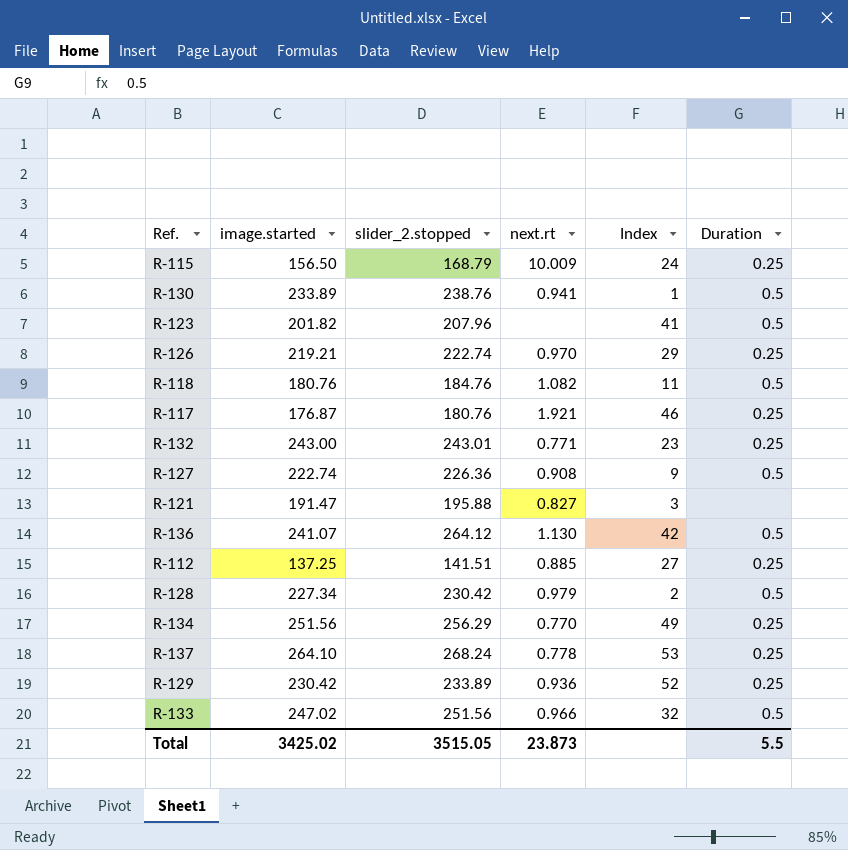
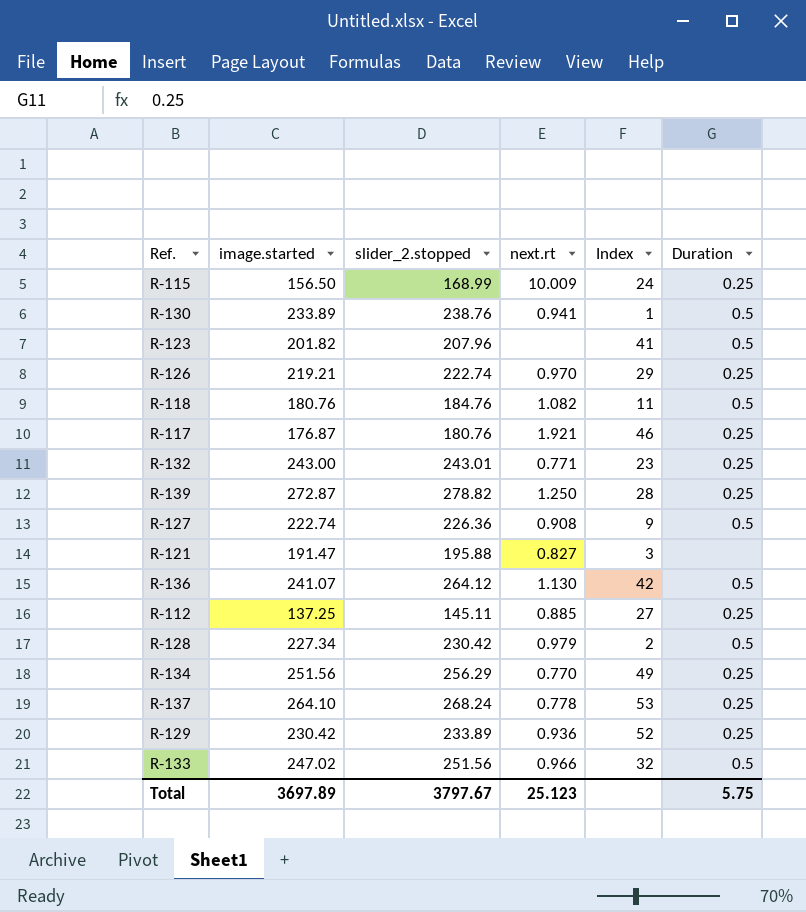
R-115 | slider_2.stopped: 168.79 -> 168.99
row R-139: none -> 272.87 | 278.82 | 1.250 | 28 | 0.25
R-112 | slider_2.stopped: 141.51 -> 145.11
Total | image.started: 3425.02 -> 3697.89
Total | slider_2.stopped: 3515.05 -> 3797.67
Total | next.rt: 23.873 -> 25.123
Total | Duration: 5.5 -> 5.75

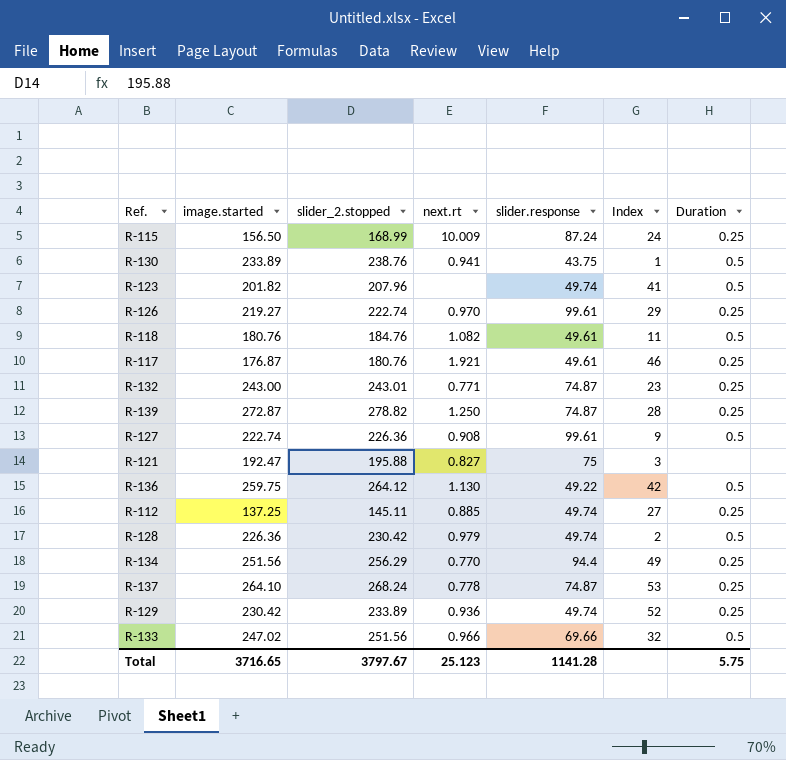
column slider.response | position: none -> 5
R-126 | image.started: 219.21 -> 219.27
R-121 | image.started: 191.47 -> 192.47
R-136 | image.started: 241.07 -> 259.75
R-128 | image.started: 227.34 -> 226.36
Total | image.started: 3697.89 -> 3716.65

